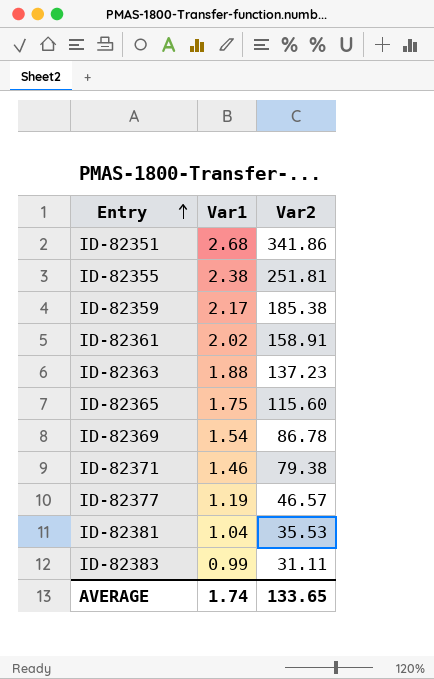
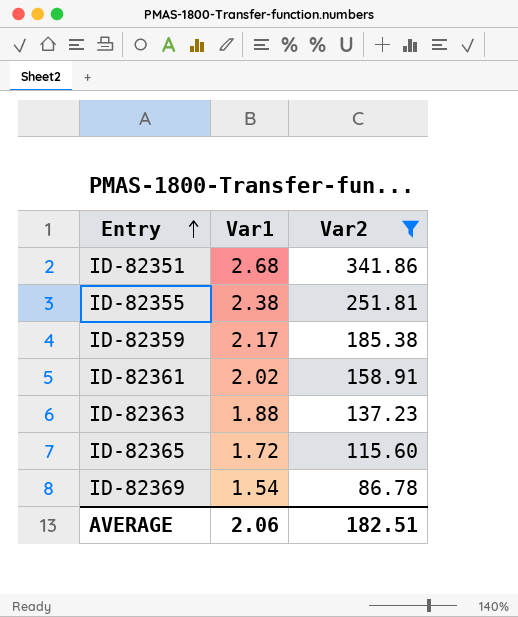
filter: none -> Var2 >= 86.78
ID-82365 | Var1: 1.75 -> 1.72
AVERAGE | Var1: 1.74 -> 2.06
AVERAGE | Var2: 133.65 -> 182.51

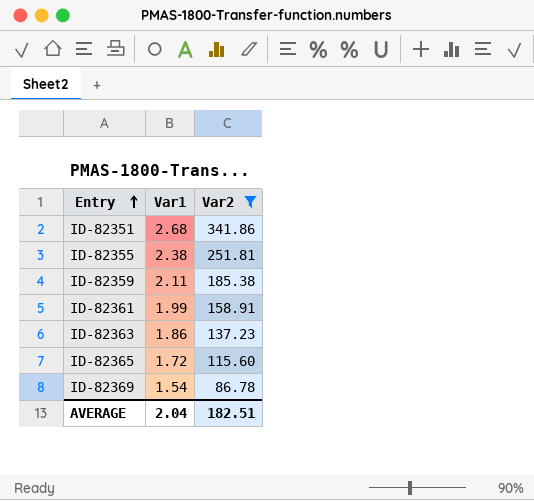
ID-82359 | Var1: 2.17 -> 2.11
ID-82361 | Var1: 2.02 -> 1.99
ID-82363 | Var1: 1.88 -> 1.86
AVERAGE | Var1: 2.06 -> 2.04

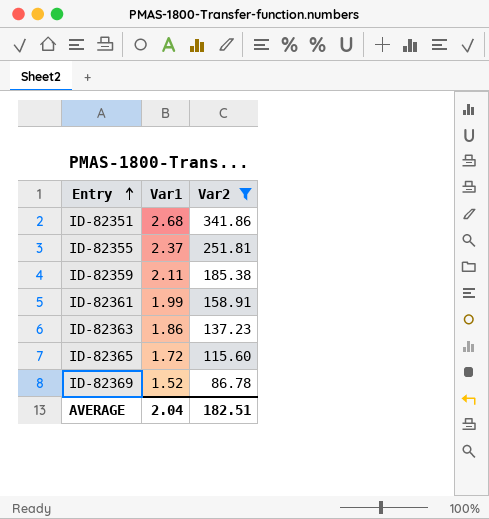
ID-82355 | Var1: 2.38 -> 2.37
ID-82369 | Var1: 1.54 -> 1.52

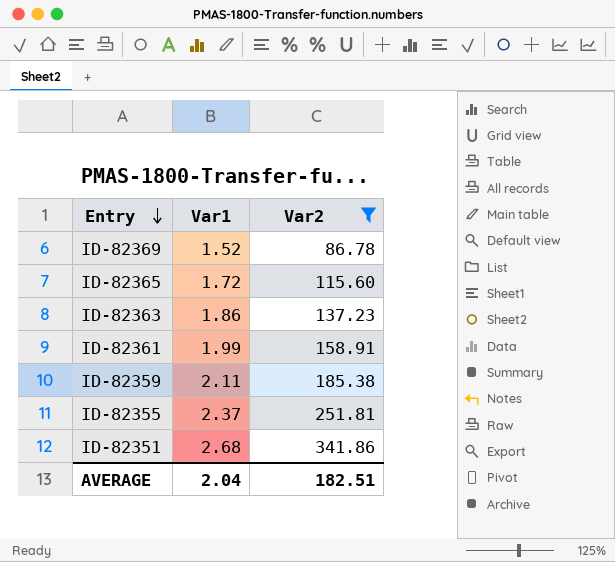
row order: Entry ascending -> Entry descending

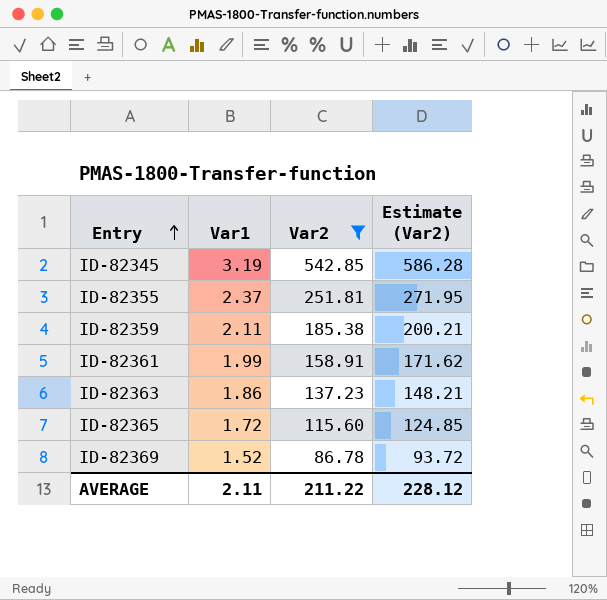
row order: Entry descending -> Entry ascending
column Estimate (Var2) | formula: none -> [Var2] * 1.08
row ID-82351: 2.68 | 341.86 -> none
row ID-82345: none -> 3.19 | 542.85 | 586.28
AVERAGE | Var1: 2.04 -> 2.11
AVERAGE | Var2: 182.51 -> 211.22

